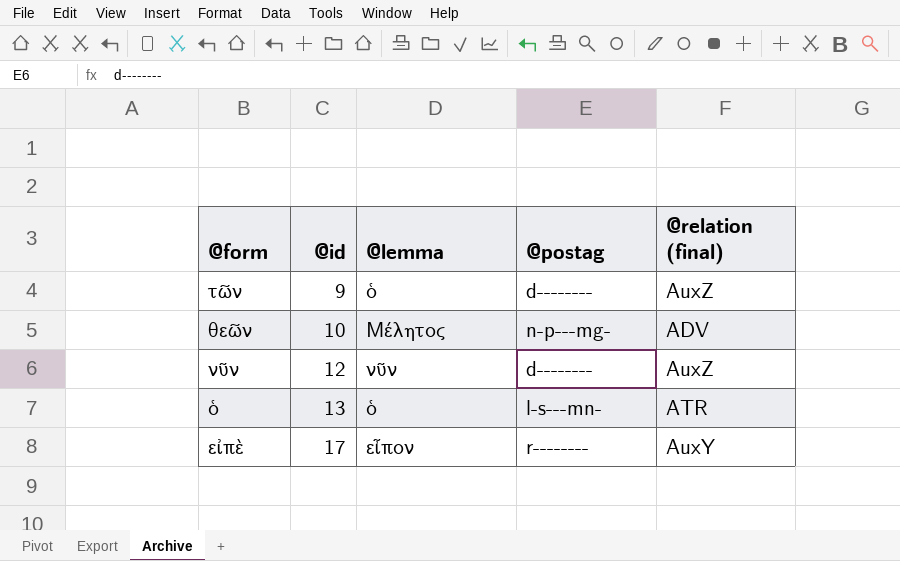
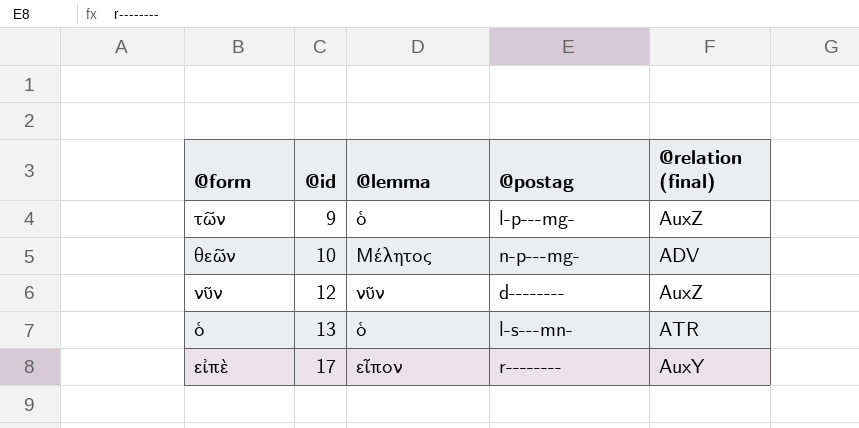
τῶν | @postag: d-------- -> l-p---mg-

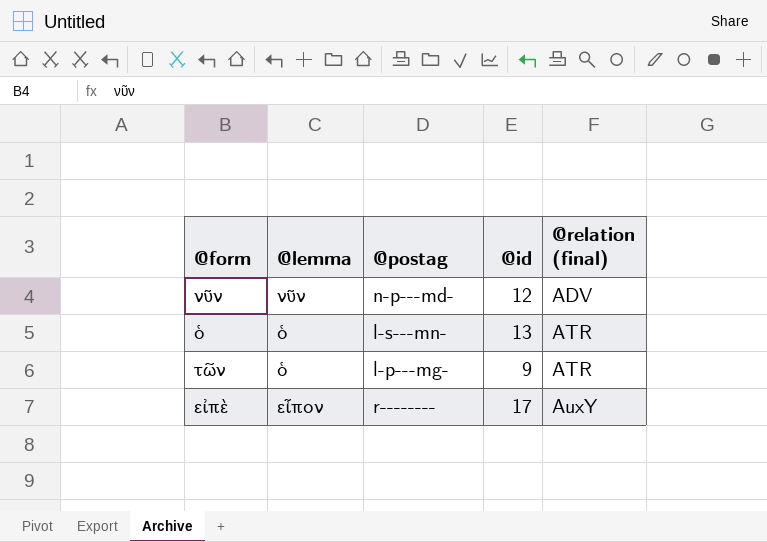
row order: @id ascending -> @relation (final) ascending
column @id | position: 2 -> 4
row θεῶν: 10 | Μέλητος | n-p---mg- | ADV -> none
νῦν | @postag: d-------- -> n-p---md-
νῦν | @relation (final): AuxZ -> ADV
τῶν | @relation (final): AuxZ -> ATR

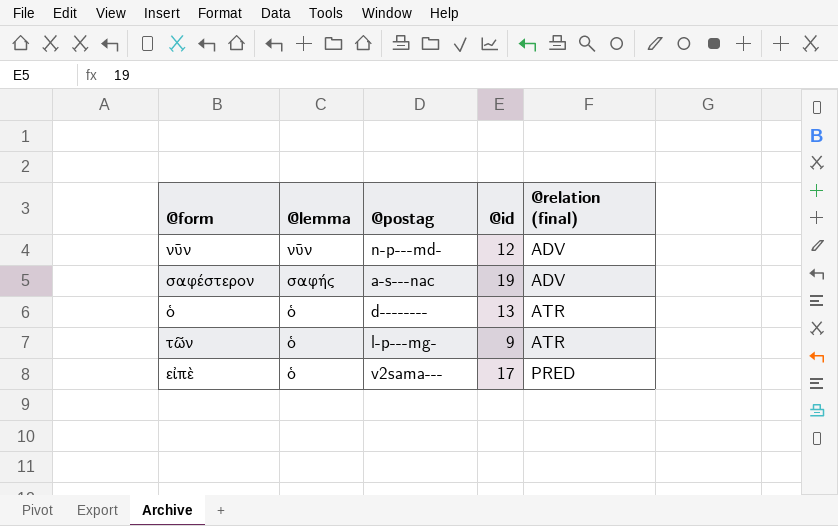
row σαφέστερον: none -> σαφής | a-s---nac | 19 | ADV
ὁ | @postag: l-s---mn- -> d--------
εἰπὲ | @lemma: εἶπον -> ὁ
εἰπὲ | @postag: r-------- -> v2sama---
εἰπὲ | @relation (final): AuxY -> PRED

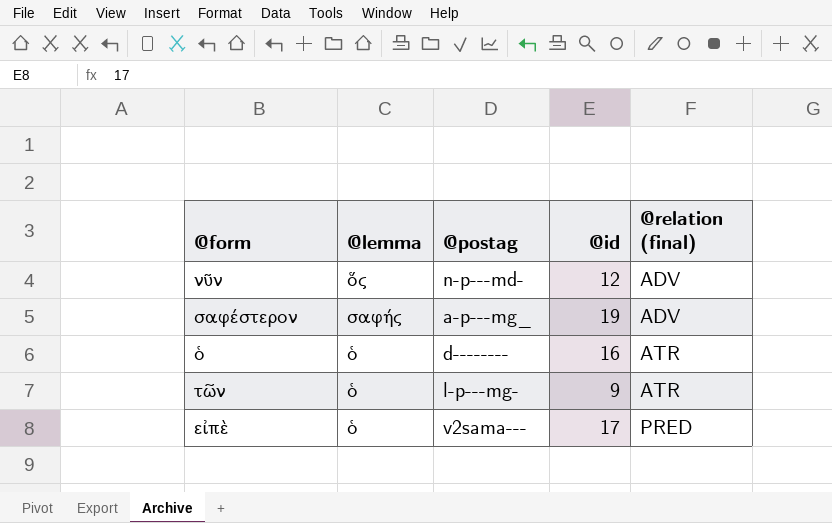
νῦν | @lemma: νῦν -> ὅς
σαφέστερον | @postag: a-s---nac -> a-p---mg_
ὁ | @id: 13 -> 16

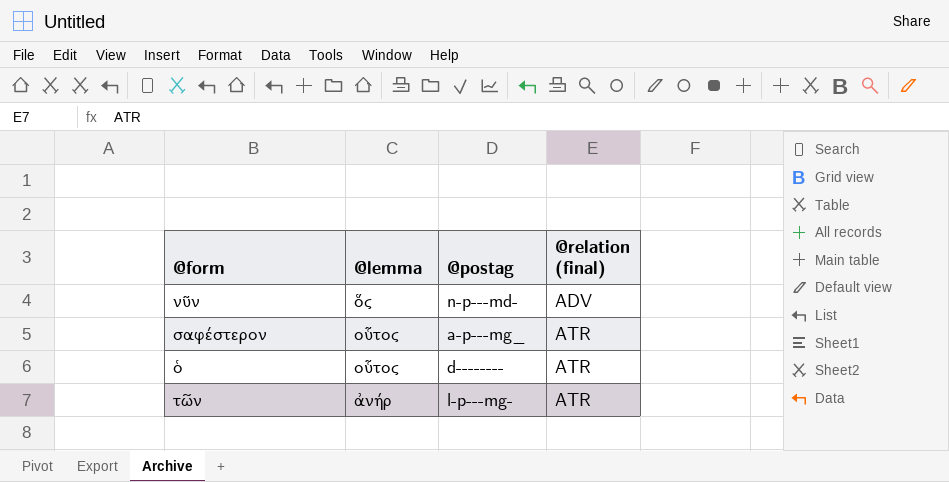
column @id | position: 4 -> none
row εἰπὲ: ὁ | v2sama--- | 17 | PRED -> none
σαφέστερον | @lemma: σαφής -> οὗτος
σαφέστερον | @relation (final): ADV -> ATR
ὁ | @lemma: ὁ -> οὗτος
τῶν | @lemma: ὁ -> ἀνήρ

